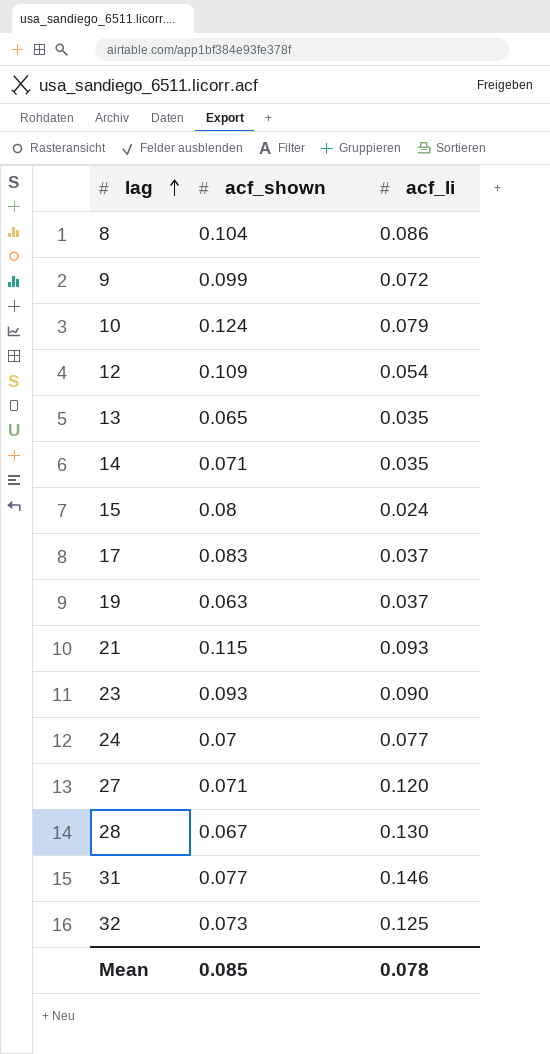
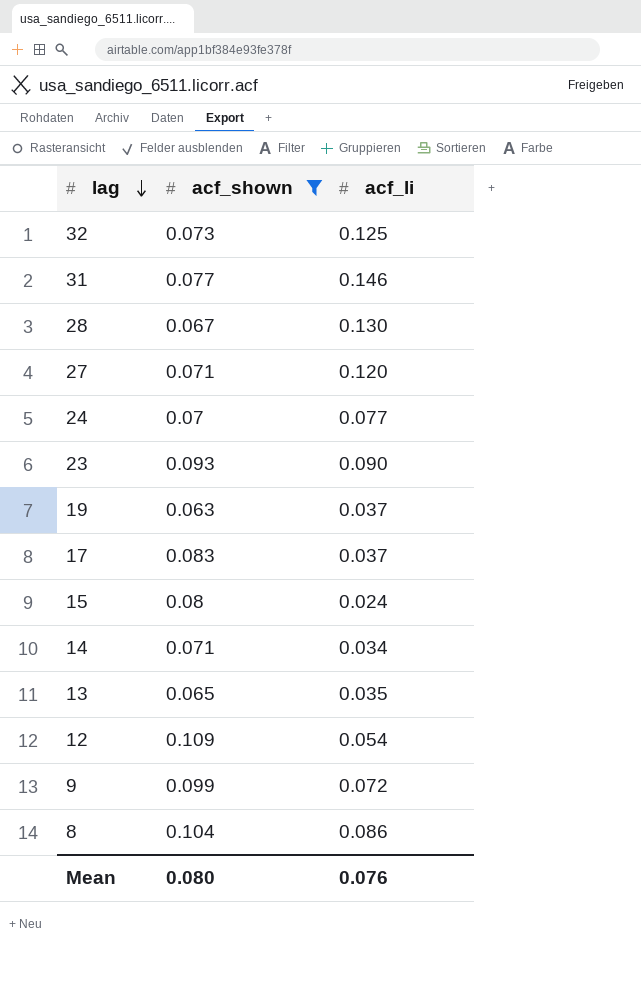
filter: none -> acf_shown <= 0.109
row order: lag ascending -> lag descending
14 | acf_li: 0.035 -> 0.034
Mean | acf_shown: 0.085 -> 0.080
Mean | acf_li: 0.078 -> 0.076

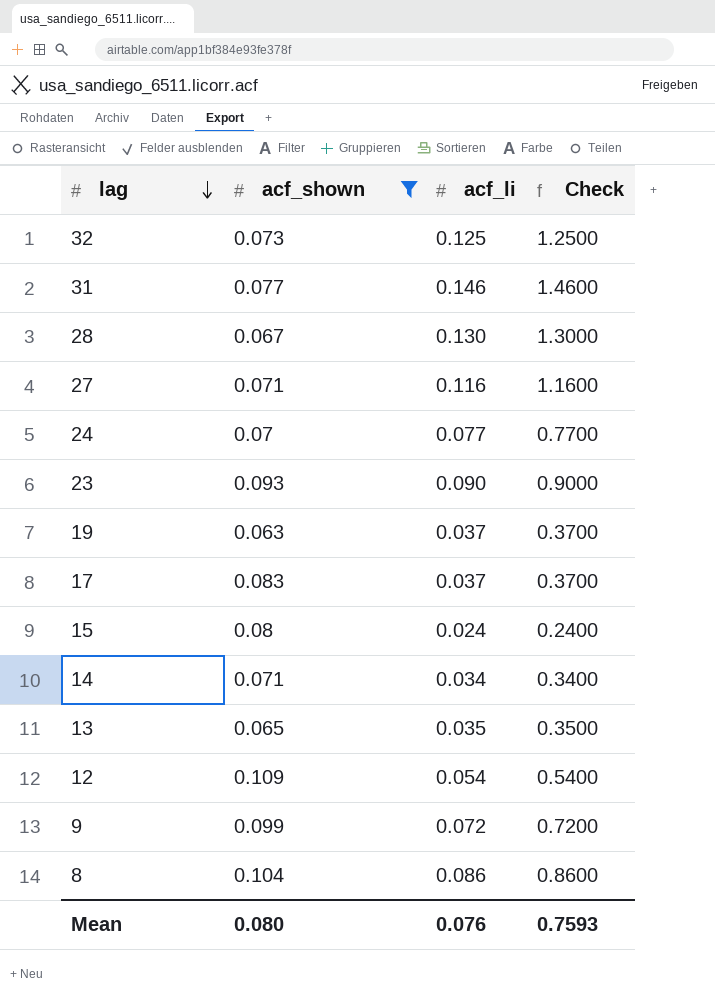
column Check | formula: none -> [acf_li] * 10
27 | acf_li: 0.120 -> 0.116

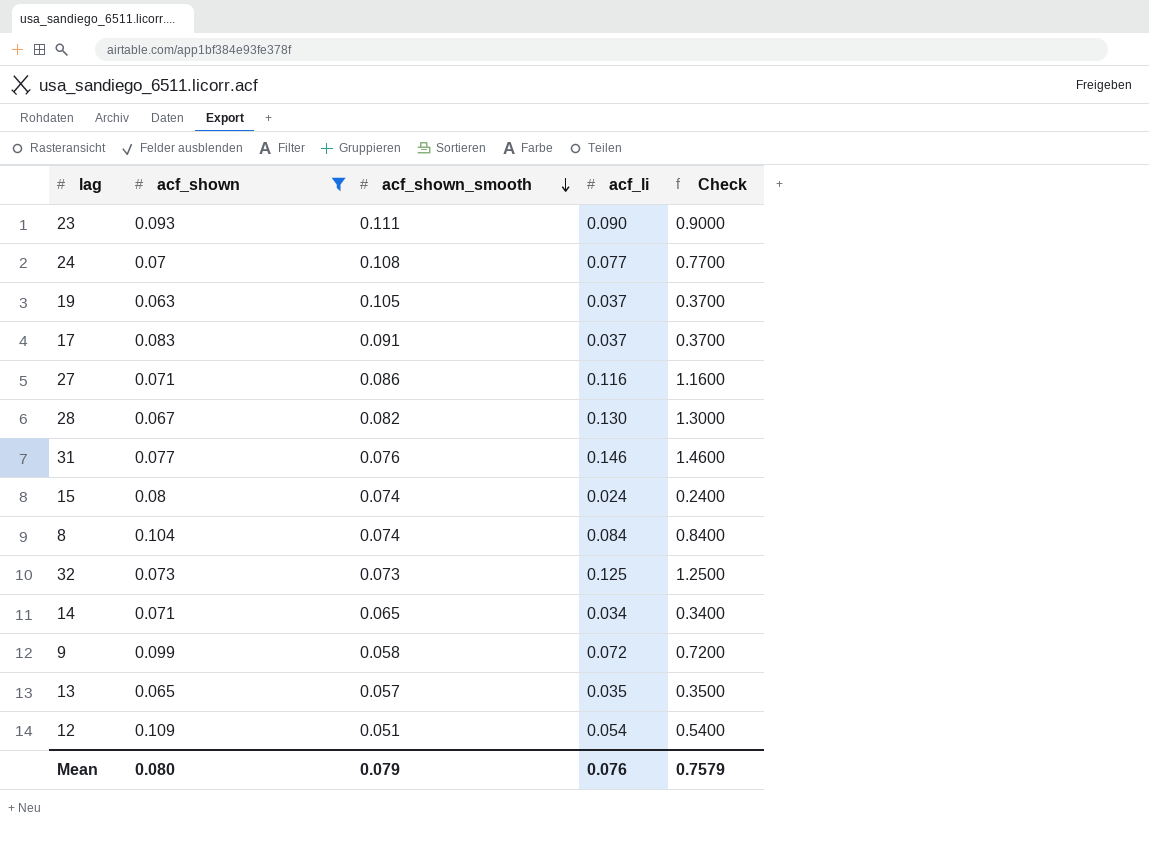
row order: lag descending -> acf_shown_smooth descending
column acf_shown_smooth | position: none -> 3
8 | acf_li: 0.086 -> 0.084
8 | Check: 0.8600 -> 0.8400
Mean | Check: 0.7593 -> 0.7579

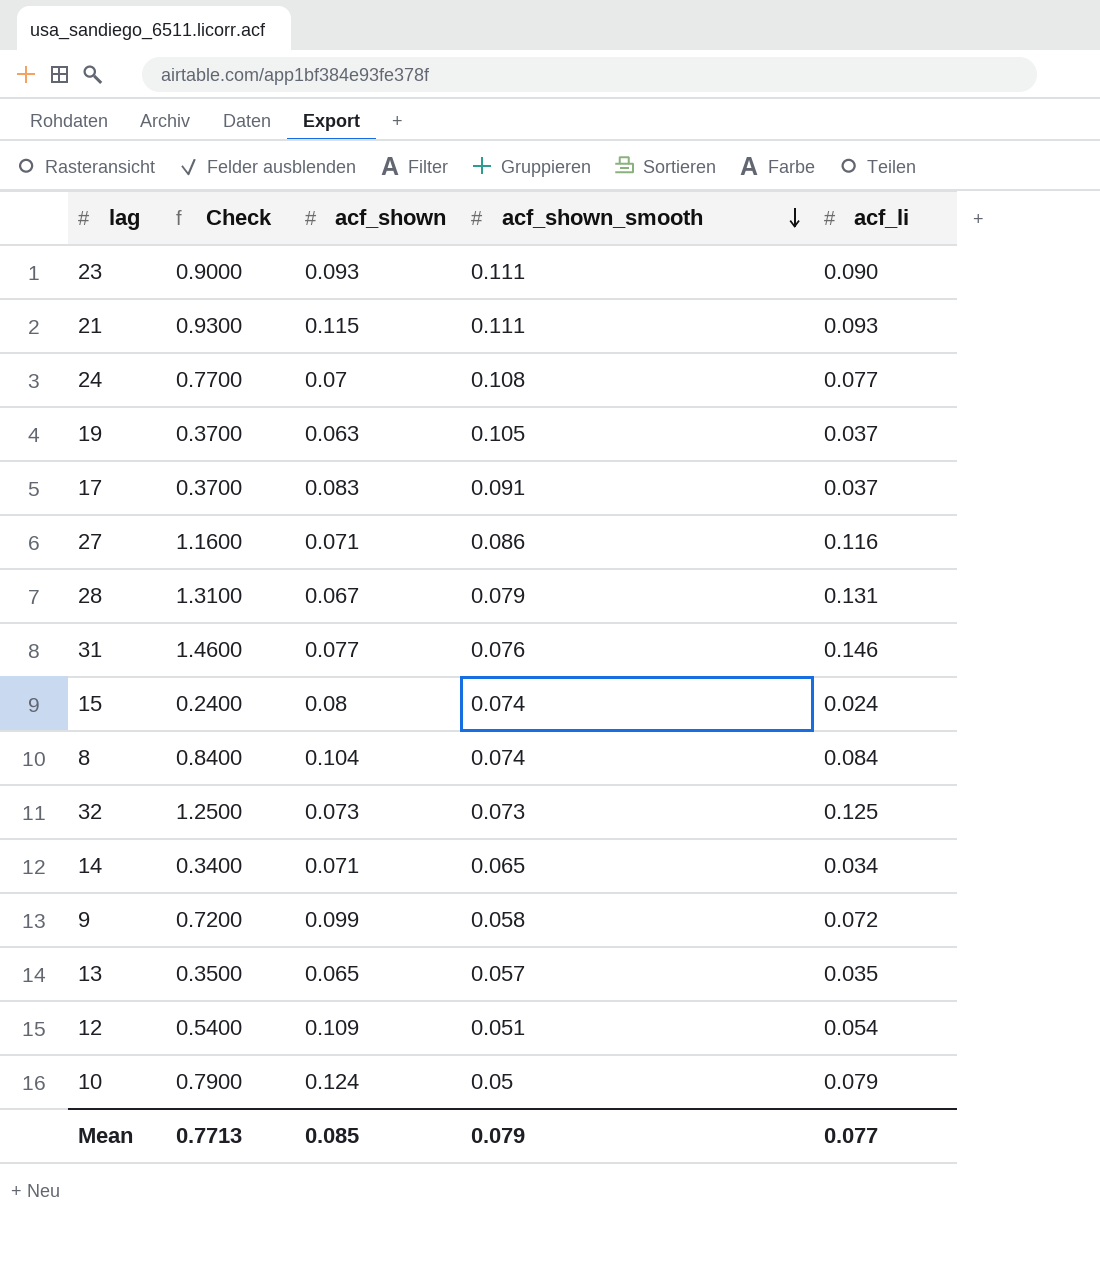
filter: acf_shown <= 0.109 -> none
column Check | position: 5 -> 2
28 | Check: 1.3000 -> 1.3100
28 | acf_shown_smooth: 0.082 -> 0.079
28 | acf_li: 0.130 -> 0.131
Mean | Check: 0.7579 -> 0.7713
Mean | acf_shown: 0.080 -> 0.085
Mean | acf_li: 0.076 -> 0.077

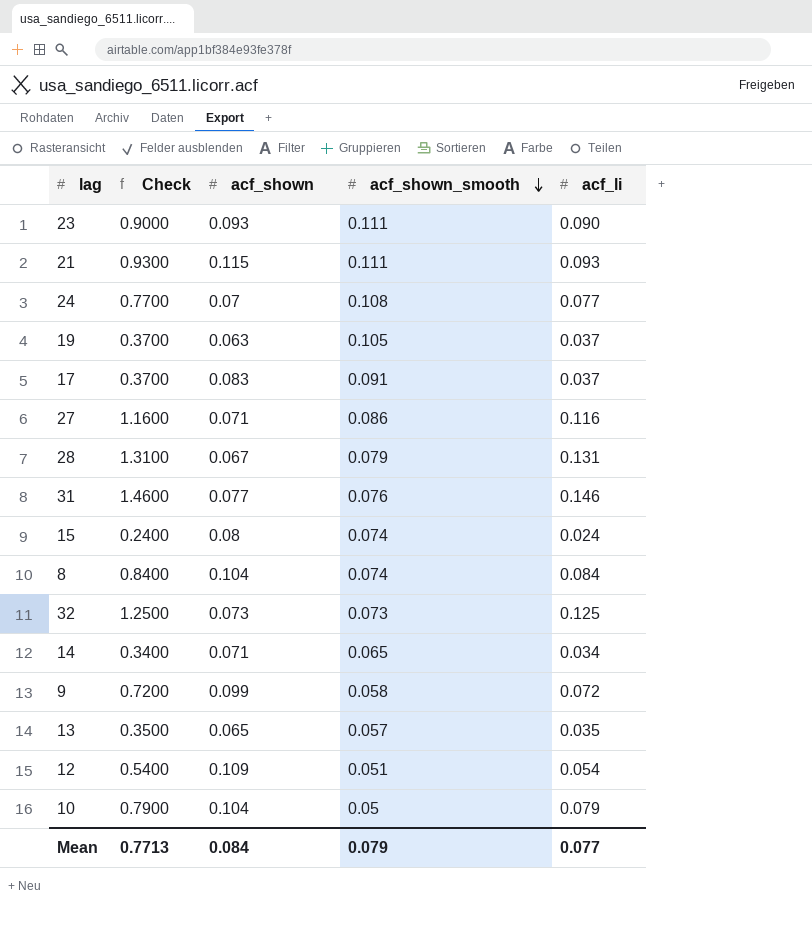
10 | acf_shown: 0.124 -> 0.104
Mean | acf_shown: 0.085 -> 0.084

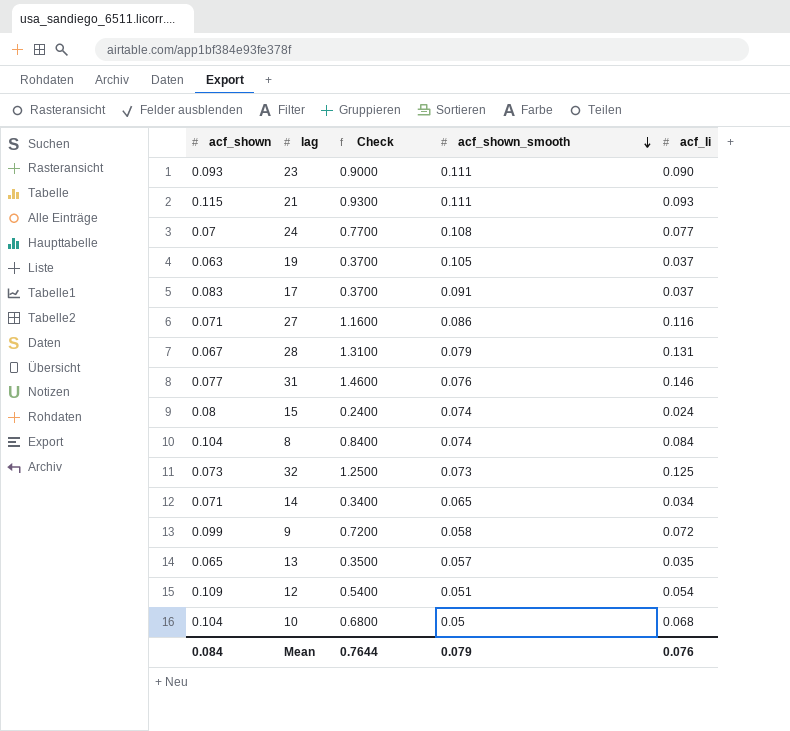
column acf_shown | position: 3 -> 1
10 | Check: 0.7900 -> 0.6800
10 | acf_li: 0.079 -> 0.068
Mean | Check: 0.7713 -> 0.7644
Mean | acf_li: 0.077 -> 0.076

